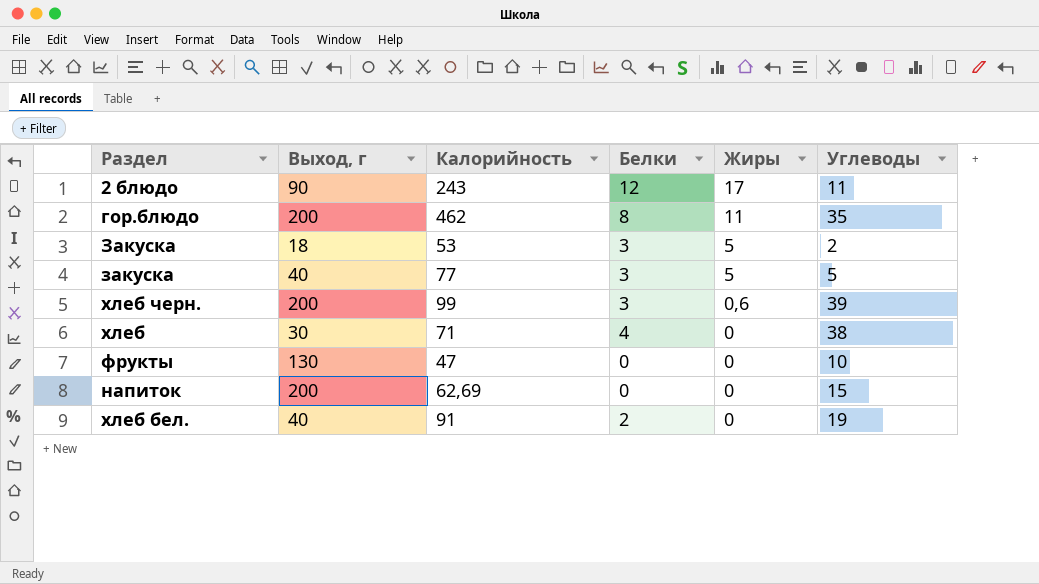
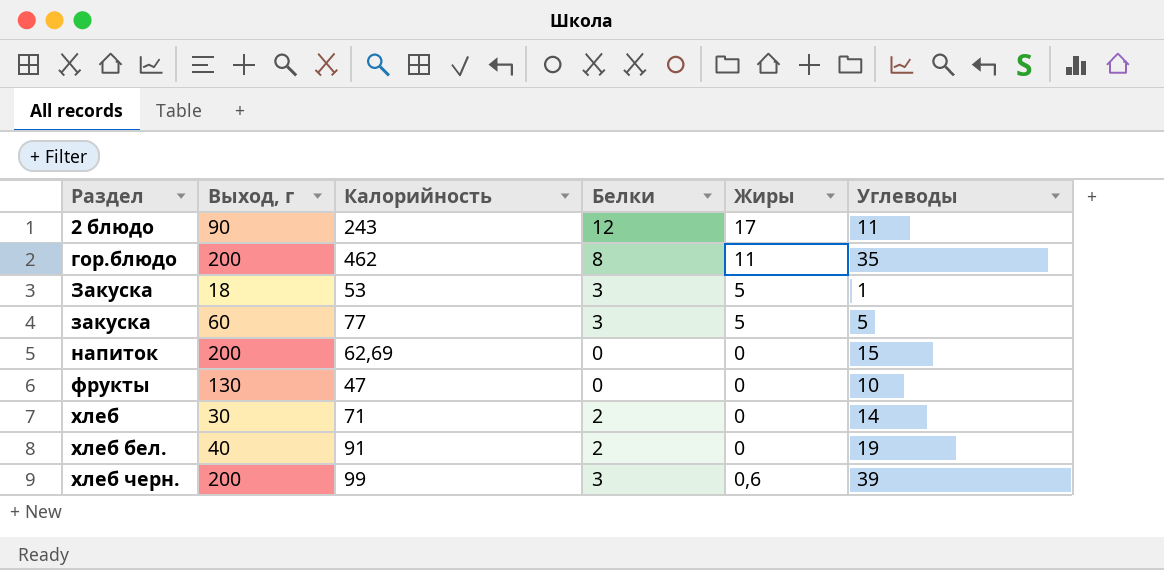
row order: Жиры descending -> Раздел ascending
Закуска | Углеводы: 2 -> 1
закуска | Выход, г: 40 -> 60
хлеб | Белки: 4 -> 2
хлеб | Углеводы: 38 -> 14

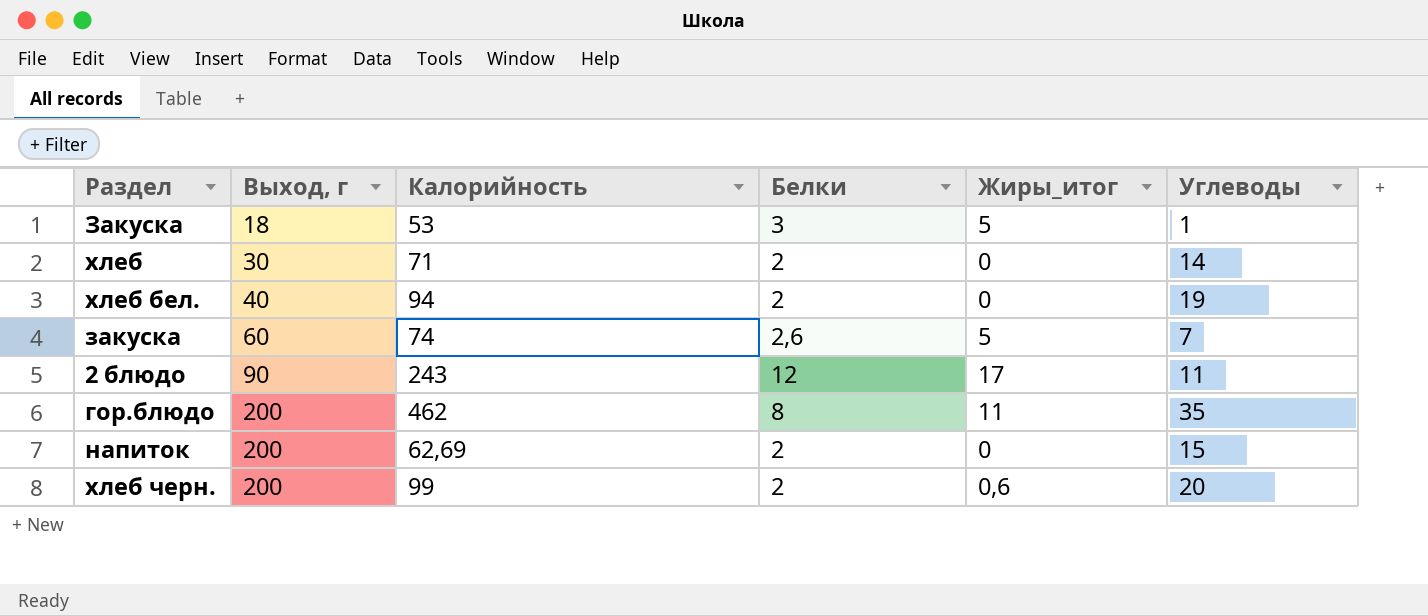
row order: Раздел ascending -> Выход, г ascending
column name: Жиры -> Жиры_итог
row фрукты: 130 | 47 | 0 | 0 | 10 -> none
хлеб бел. | Калорийность: 91 -> 94
закуска | Калорийность: 77 -> 74
закуска | Белки: 3 -> 2,6
закуска | Углеводы: 5 -> 7
напиток | Белки: 0 -> 2
хлеб черн. | Белки: 3 -> 2
хлеб черн. | Углеводы: 39 -> 20

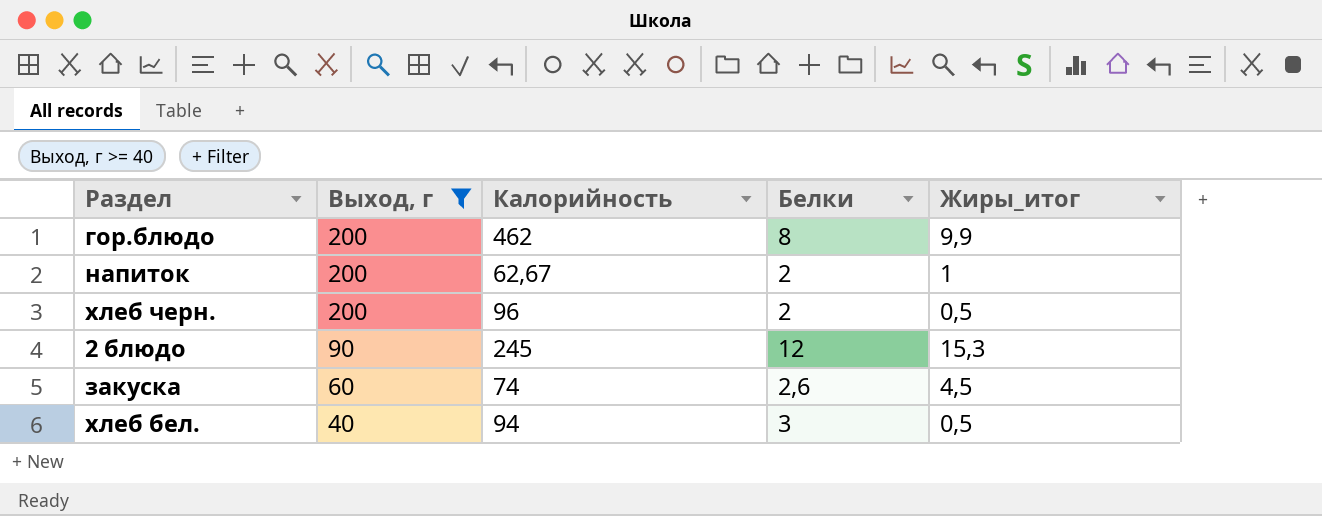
filter: none -> Выход, г >= 40
row order: Выход, г ascending -> Выход, г descending
column Углеводы | position: 6 -> none
гор.блюдо | Жиры_итог: 11 -> 9,9
напиток | Калорийность: 62,69 -> 62,67
напиток | Жиры_итог: 0 -> 1
хлеб черн. | Калорийность: 99 -> 96
хлеб черн. | Жиры_итог: 0,6 -> 0,5
2 блюдо | Калорийность: 243 -> 245
2 блюдо | Жиры_итог: 17 -> 15,3
закуска | Жиры_итог: 5 -> 4,5
хлеб бел. | Белки: 2 -> 3
хлеб бел. | Жиры_итог: 0 -> 0,5

